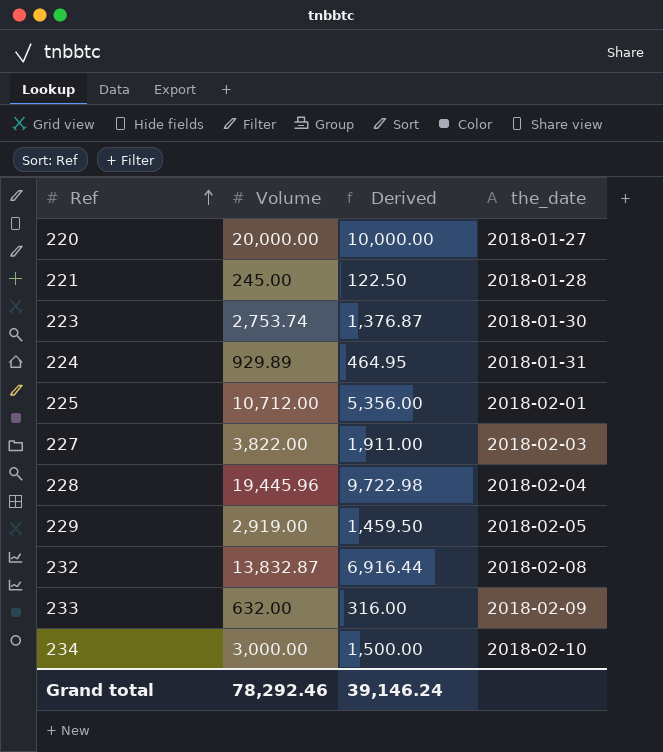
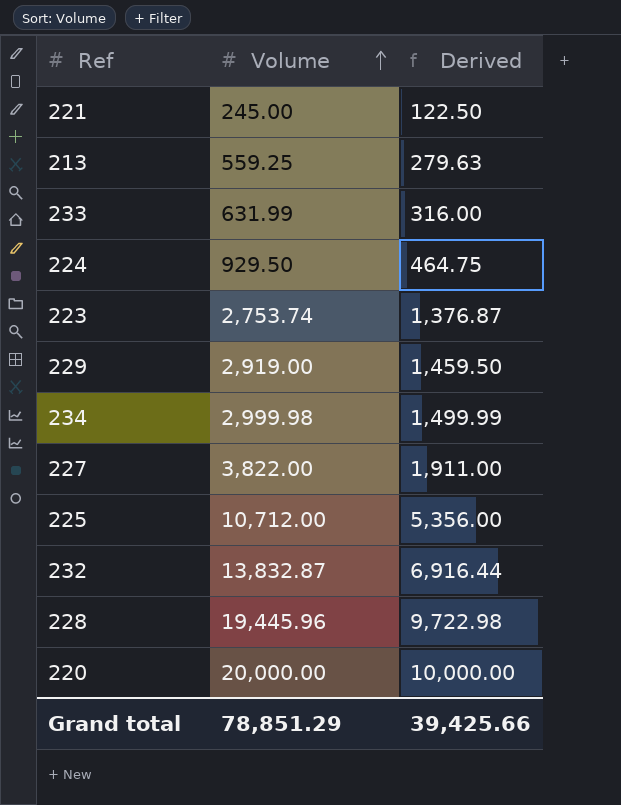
row order: Ref ascending -> Volume ascending
column the_date | position: 4 -> none
row 213: none -> 559.25 | 279.63
233 | Volume: 632.00 -> 631.99
224 | Volume: 929.89 -> 929.50
224 | Derived: 464.95 -> 464.75
234 | Volume: 3,000.00 -> 2,999.98
234 | Derived: 1,500.00 -> 1,499.99
Grand total | Volume: 78,292.46 -> 78,851.29
Grand total | Derived: 39,146.24 -> 39,425.66

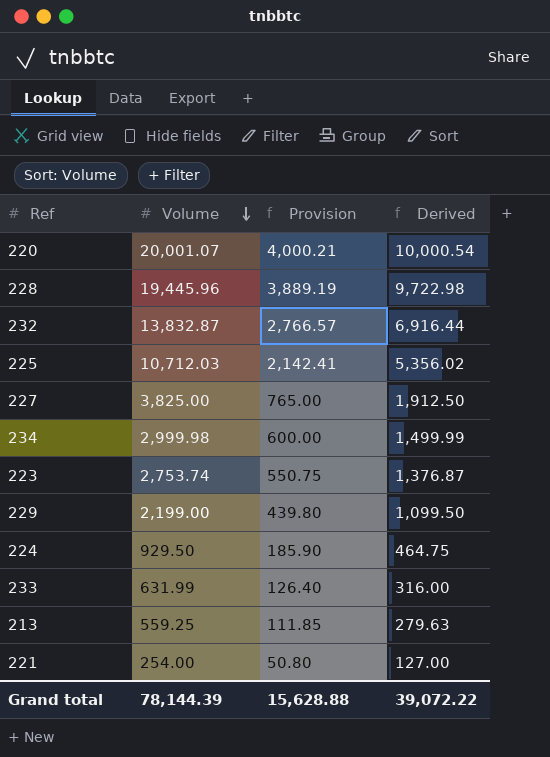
row order: Volume ascending -> Volume descending
column Provision | formula: none -> [Volume] * 0.2
220 | Volume: 20,000.00 -> 20,001.07
220 | Derived: 10,000.00 -> 10,000.54
225 | Volume: 10,712.00 -> 10,712.03
225 | Derived: 5,356.00 -> 5,356.02
227 | Volume: 3,822.00 -> 3,825.00
227 | Derived: 1,911.00 -> 1,912.50
229 | Volume: 2,919.00 -> 2,199.00
229 | Derived: 1,459.50 -> 1,099.50
221 | Volume: 245.00 -> 254.00
221 | Derived: 122.50 -> 127.00
Grand total | Volume: 78,851.29 -> 78,144.39
Grand total | Derived: 39,425.66 -> 39,072.22

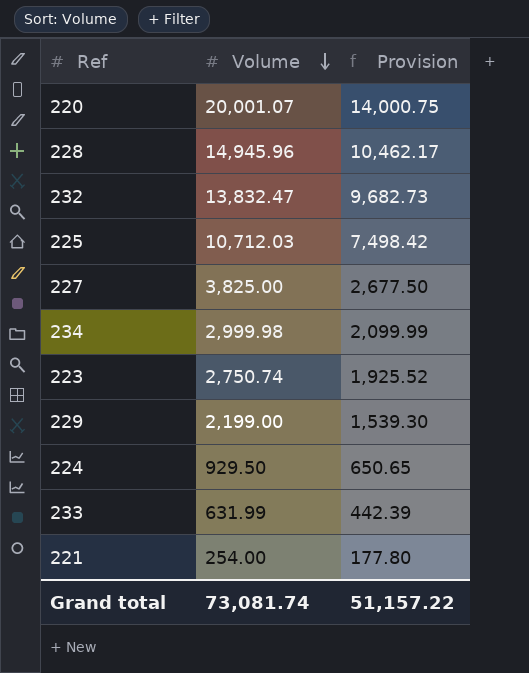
column Derived | formula: [Volume] * 0.5 -> none
column Provision | formula: [Volume] * 0.2 -> [Volume] * 0.7
row 213: 559.25 | 111.85 | 279.63 -> none
228 | Volume: 19,445.96 -> 14,945.96
232 | Volume: 13,832.87 -> 13,832.47
223 | Volume: 2,753.74 -> 2,750.74
Grand total | Volume: 78,144.39 -> 73,081.74
Grand total | Provision: 15,628.88 -> 51,157.22

